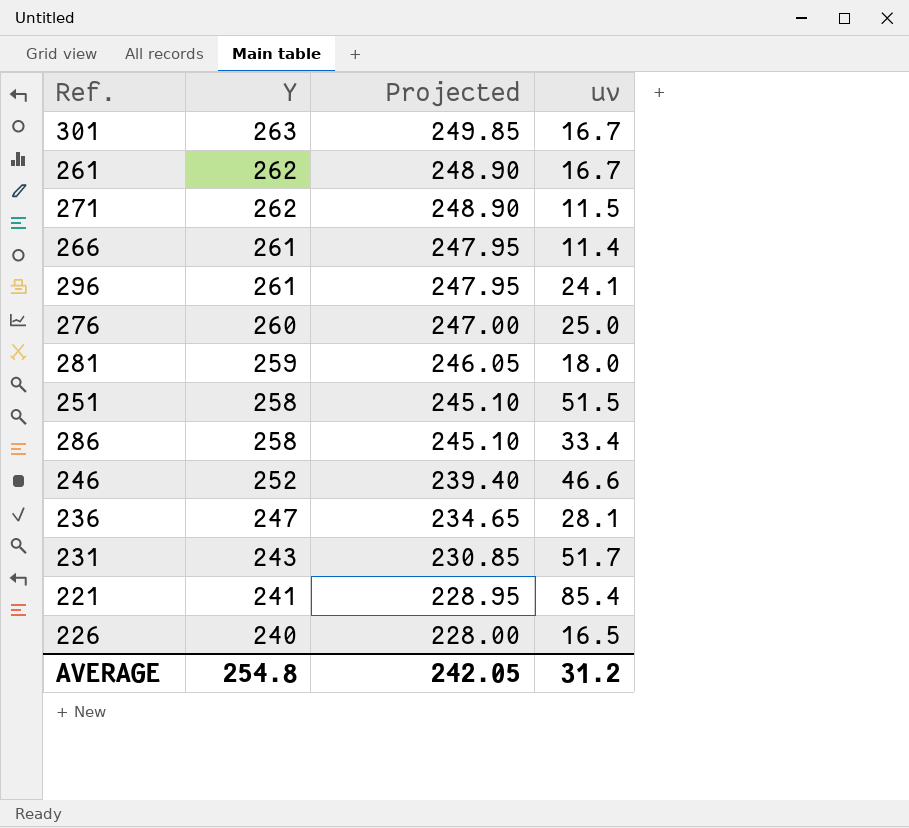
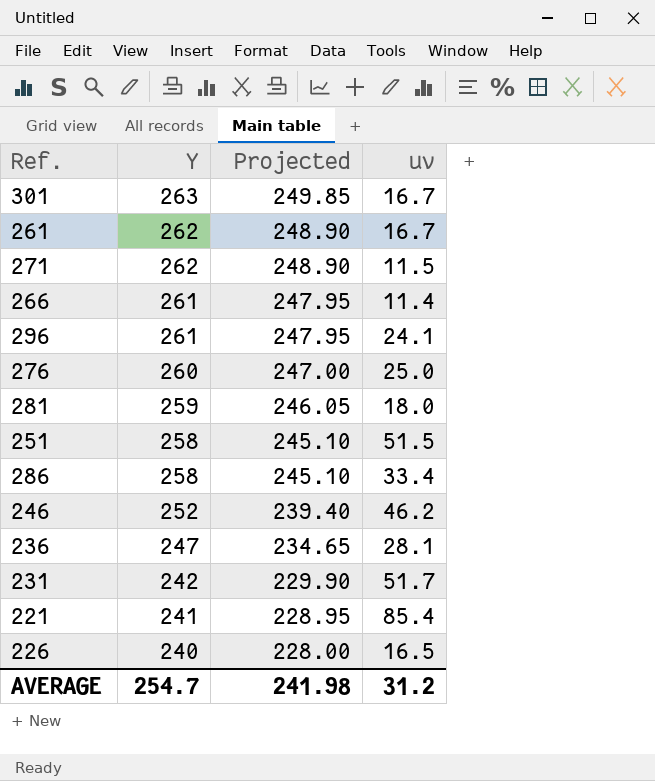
246 | uv: 46.6 -> 46.2
231 | Y: 243 -> 242
231 | Projected: 230.85 -> 229.90
AVERAGE | Y: 254.8 -> 254.7
AVERAGE | Projected: 242.05 -> 241.98

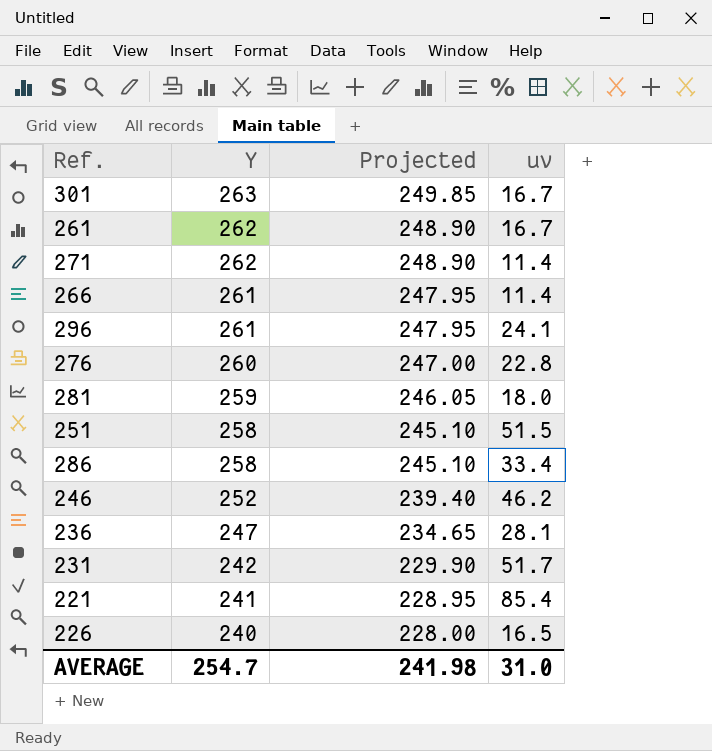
271 | uv: 11.5 -> 11.4
276 | uv: 25.0 -> 22.8
AVERAGE | uv: 31.2 -> 31.0

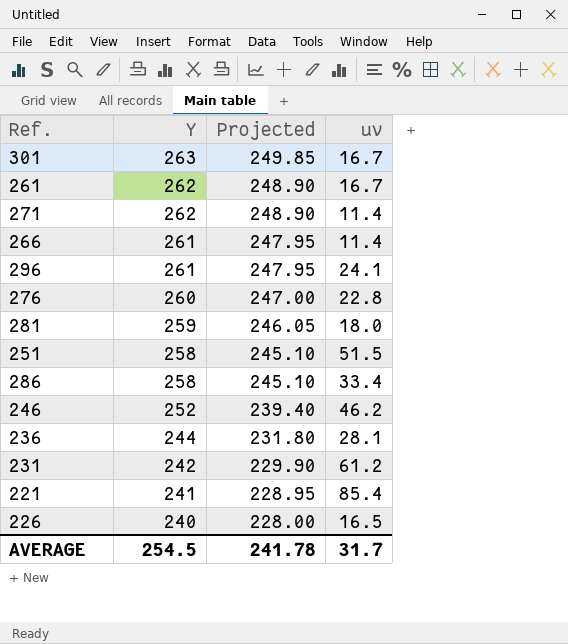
236 | Y: 247 -> 244
236 | Projected: 234.65 -> 231.80
231 | uv: 51.7 -> 61.2
AVERAGE | Y: 254.7 -> 254.5
AVERAGE | Projected: 241.98 -> 241.78
AVERAGE | uv: 31.0 -> 31.7

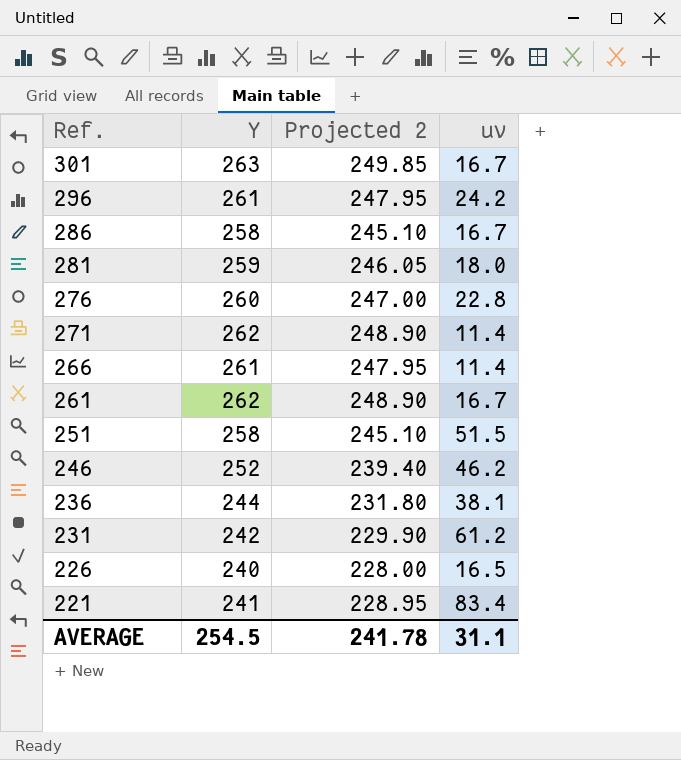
row order: Y descending -> Ref. descending
column name: Projected -> Projected 2
296 | uv: 24.1 -> 24.2
286 | uv: 33.4 -> 16.7
236 | uv: 28.1 -> 38.1
221 | uv: 85.4 -> 83.4
AVERAGE | uv: 31.7 -> 31.1

